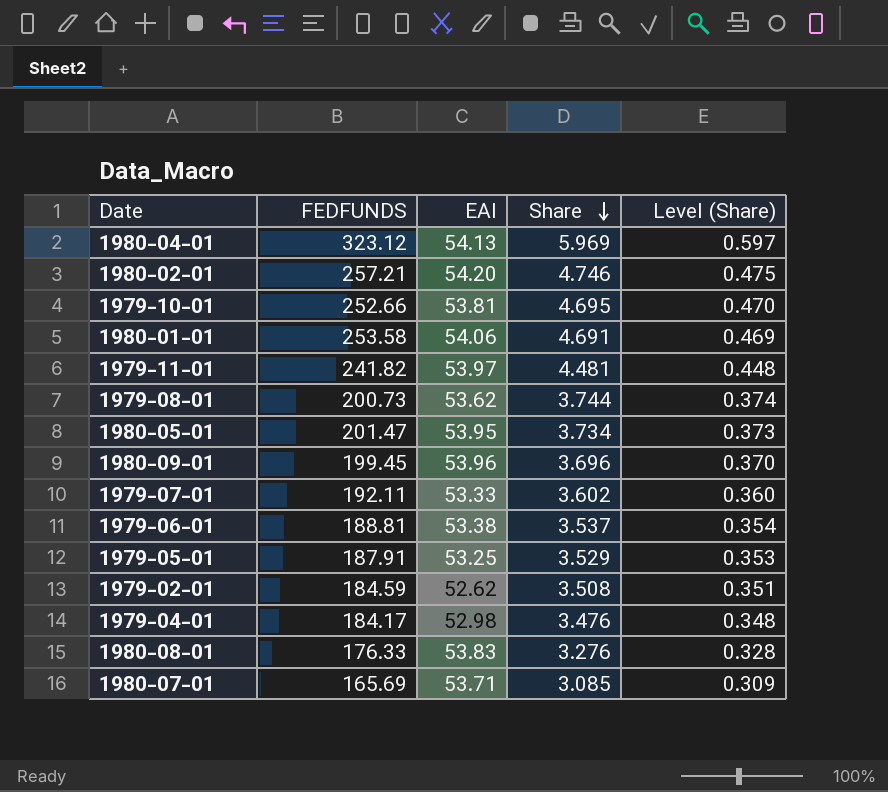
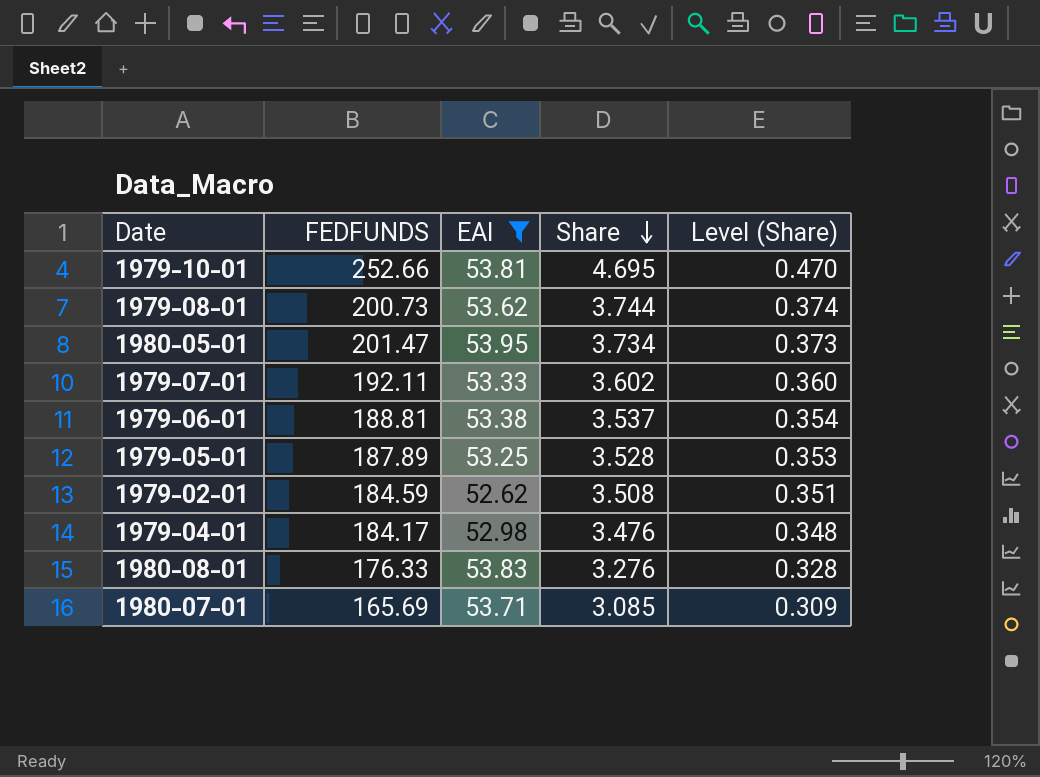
filter: none -> EAI <= 53.95
1979-05-01 | FEDFUNDS: 187.91 -> 187.89
1979-05-01 | Share: 3.529 -> 3.528

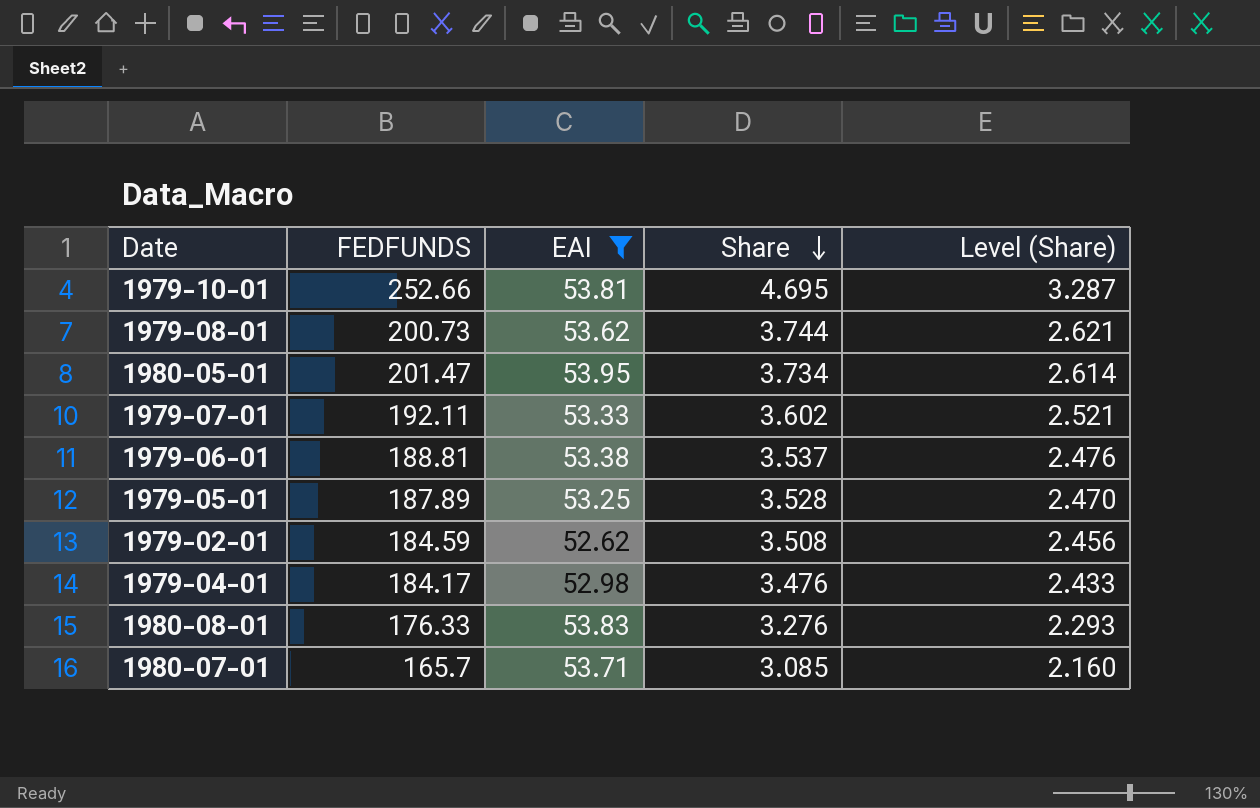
column Level (Share) | formula: [Share] * 0.1 -> [Share] * 0.7
1980-07-01 | FEDFUNDS: 165.69 -> 165.7

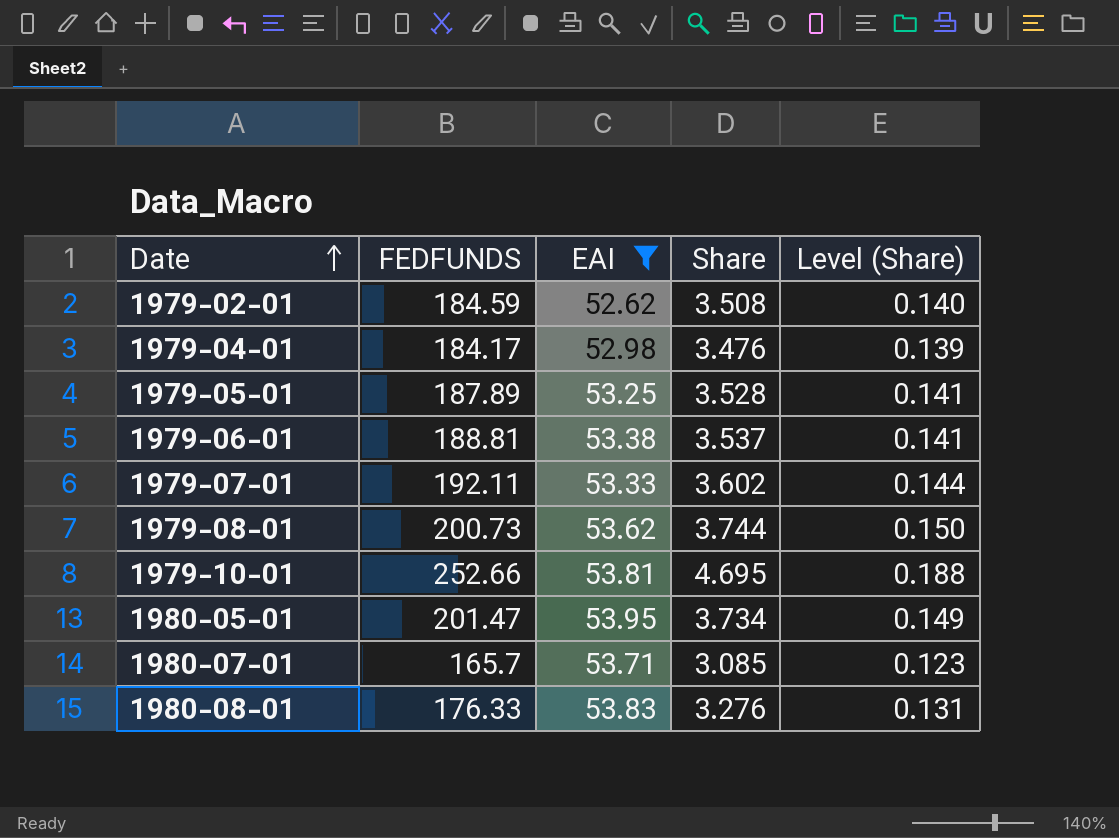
row order: Share descending -> Date ascending
column Level (Share) | formula: [Share] * 0.7 -> [Share] * 0.04

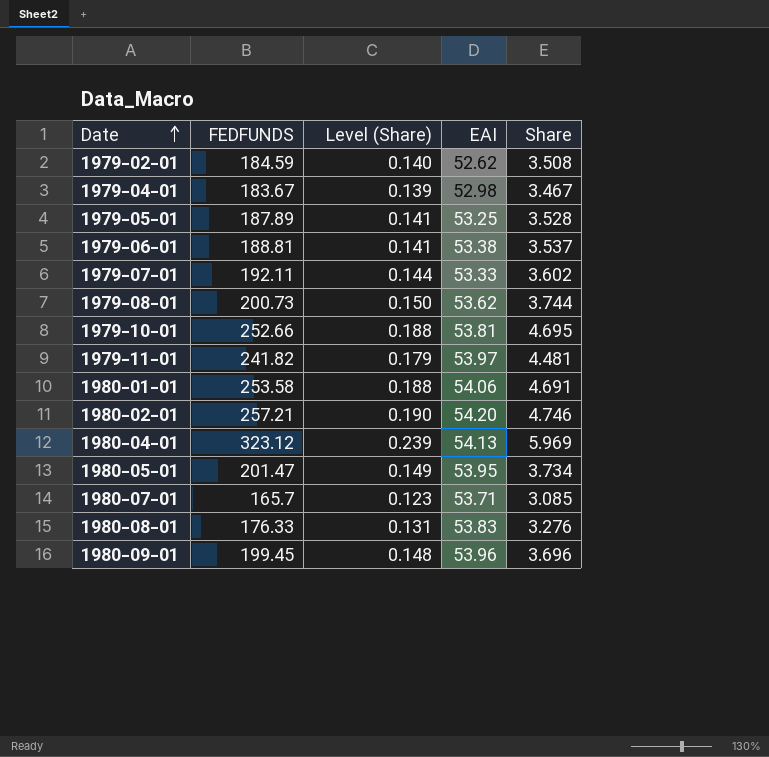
filter: EAI <= 53.95 -> none
column Level (Share) | position: 5 -> 3
1979-04-01 | FEDFUNDS: 184.17 -> 183.67
1979-04-01 | Share: 3.476 -> 3.467

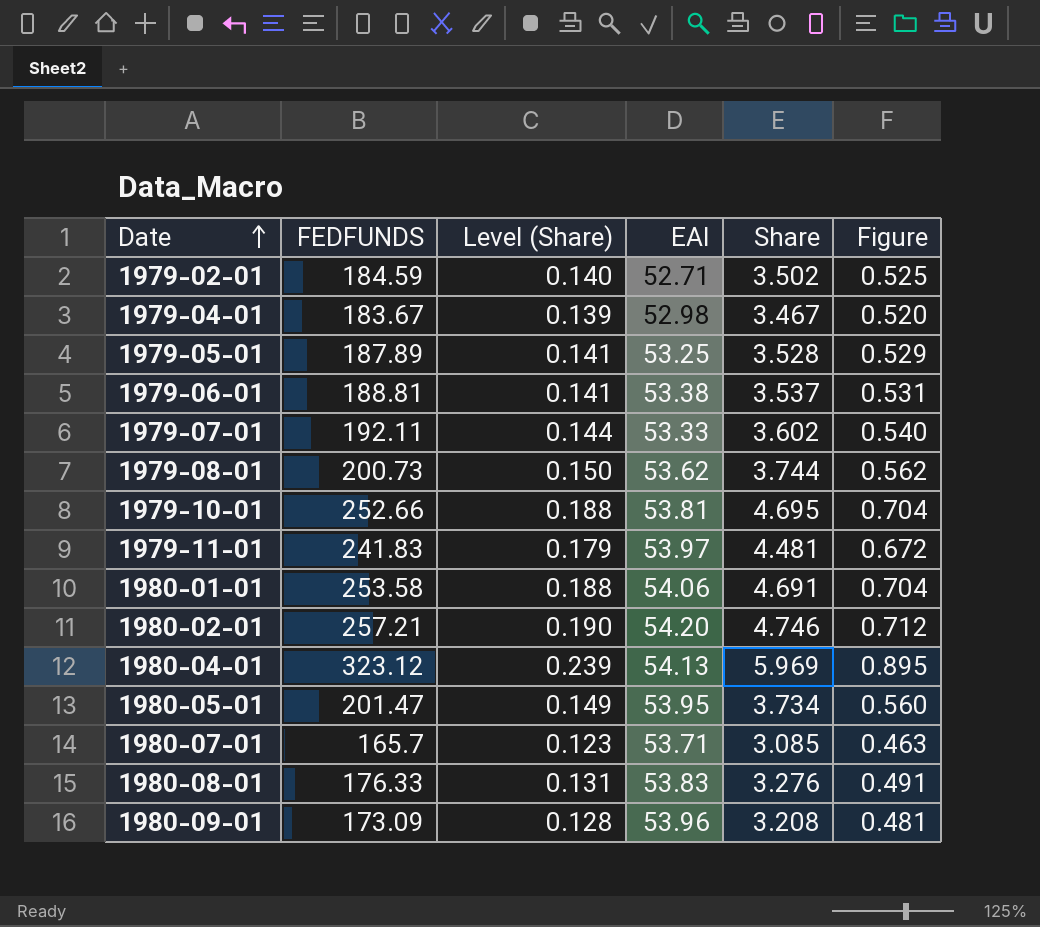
column Figure | formula: none -> [Share] * 0.15
1979-02-01 | EAI: 52.62 -> 52.71
1979-02-01 | Share: 3.508 -> 3.502
1979-11-01 | FEDFUNDS: 241.82 -> 241.83
1980-09-01 | FEDFUNDS: 199.45 -> 173.09
1980-09-01 | Level (Share): 0.148 -> 0.128
1980-09-01 | Share: 3.696 -> 3.208

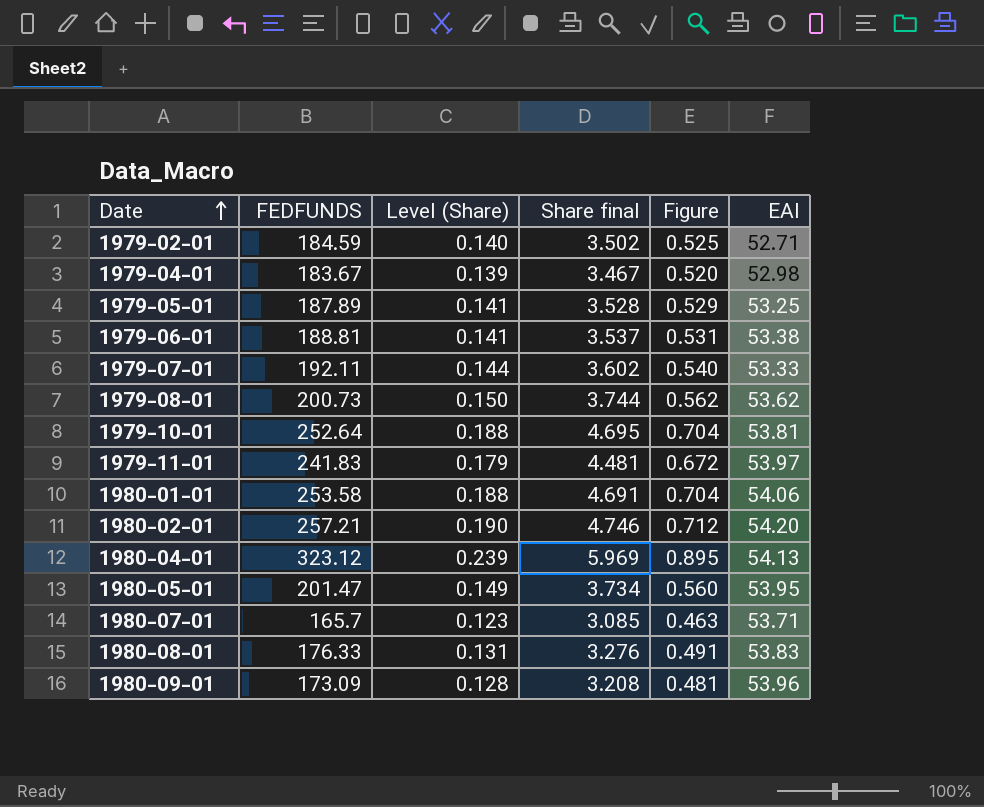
column name: Share -> Share final
column EAI | position: 4 -> 6
1979-10-01 | FEDFUNDS: 252.66 -> 252.64

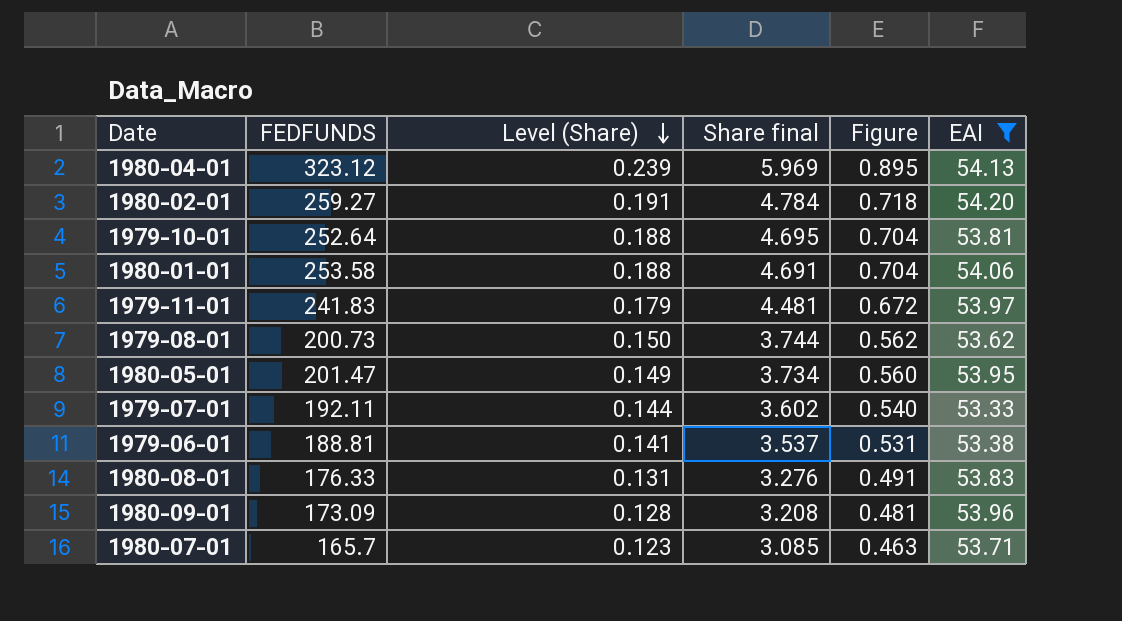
filter: none -> EAI >= 53.33
row order: Date ascending -> Level (Share) descending
1980-02-01 | FEDFUNDS: 257.21 -> 259.27
1980-02-01 | Level (Share): 0.190 -> 0.191
1980-02-01 | Share final: 4.746 -> 4.784
1980-02-01 | Figure: 0.712 -> 0.718

